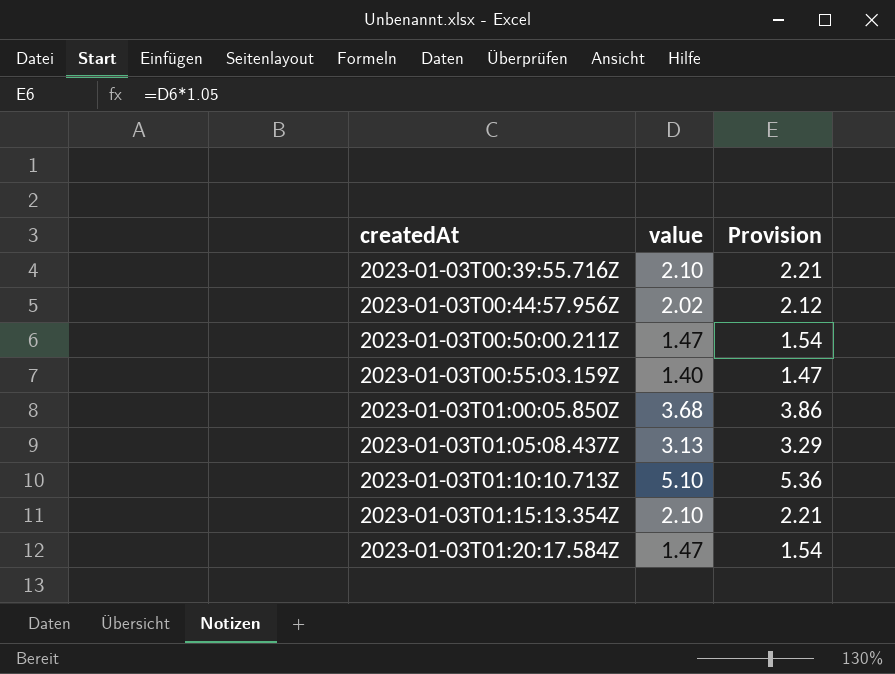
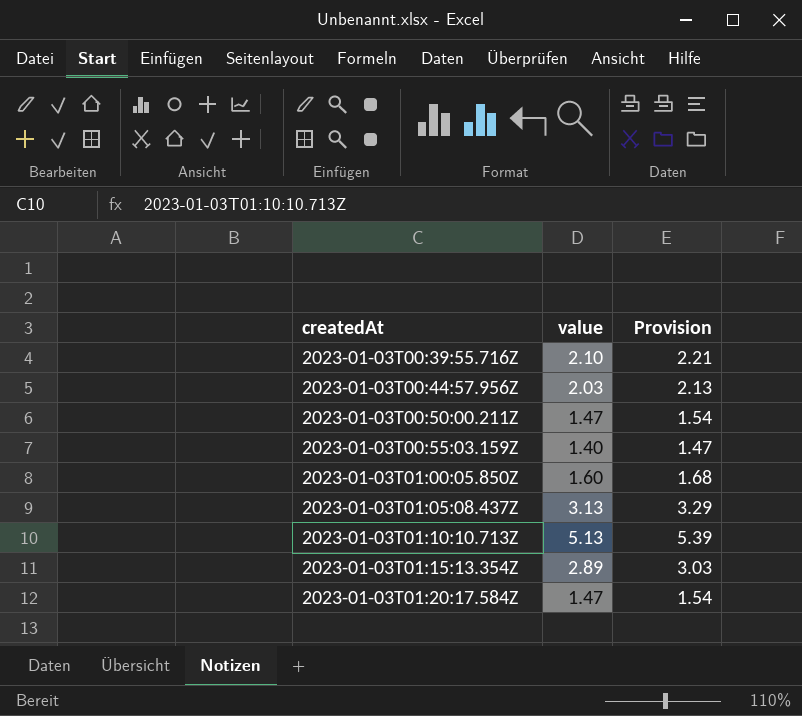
2023-01-03T00:44:57.956Z | value: 2.02 -> 2.03
2023-01-03T00:44:57.956Z | Provision: 2.12 -> 2.13
2023-01-03T01:00:05.850Z | value: 3.68 -> 1.60
2023-01-03T01:00:05.850Z | Provision: 3.86 -> 1.68
2023-01-03T01:10:10.713Z | value: 5.10 -> 5.13
2023-01-03T01:10:10.713Z | Provision: 5.36 -> 5.39
2023-01-03T01:15:13.354Z | value: 2.10 -> 2.89
2023-01-03T01:15:13.354Z | Provision: 2.21 -> 3.03

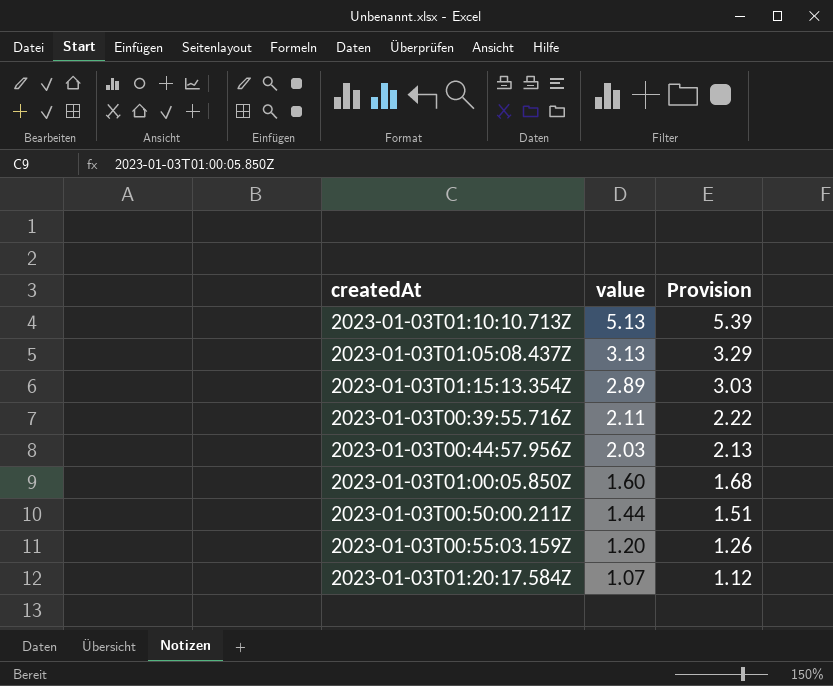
row order: createdAt ascending -> value descending
2023-01-03T00:39:55.716Z | value: 2.10 -> 2.11
2023-01-03T00:39:55.716Z | Provision: 2.21 -> 2.22
2023-01-03T00:50:00.211Z | value: 1.47 -> 1.44
2023-01-03T00:50:00.211Z | Provision: 1.54 -> 1.51
2023-01-03T00:55:03.159Z | value: 1.40 -> 1.20
2023-01-03T00:55:03.159Z | Provision: 1.47 -> 1.26
2023-01-03T01:20:17.584Z | value: 1.47 -> 1.07
2023-01-03T01:20:17.584Z | Provision: 1.54 -> 1.12

